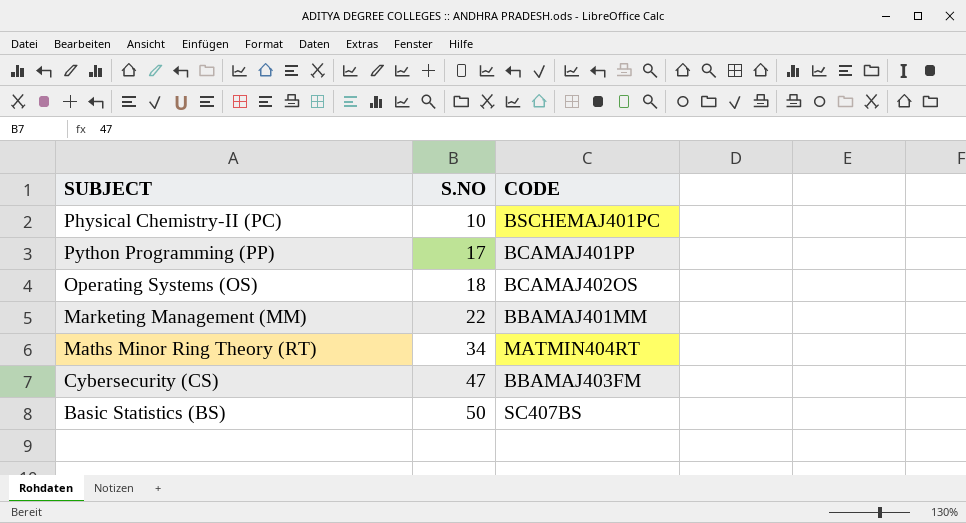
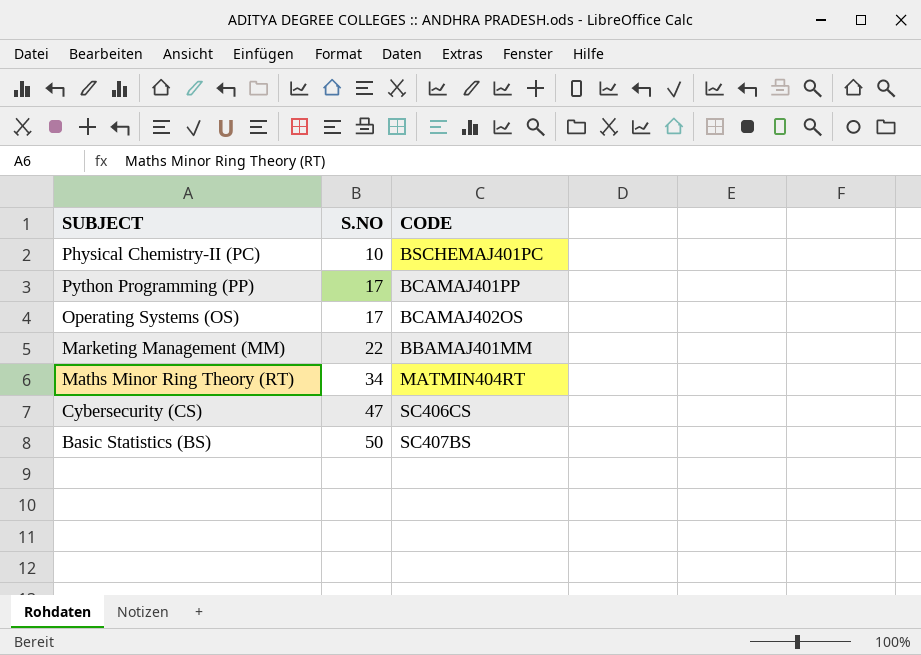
Operating Systems (OS) | S.NO: 18 -> 17
Cybersecurity (CS) | CODE: BBAMAJ403FM -> SC406CS

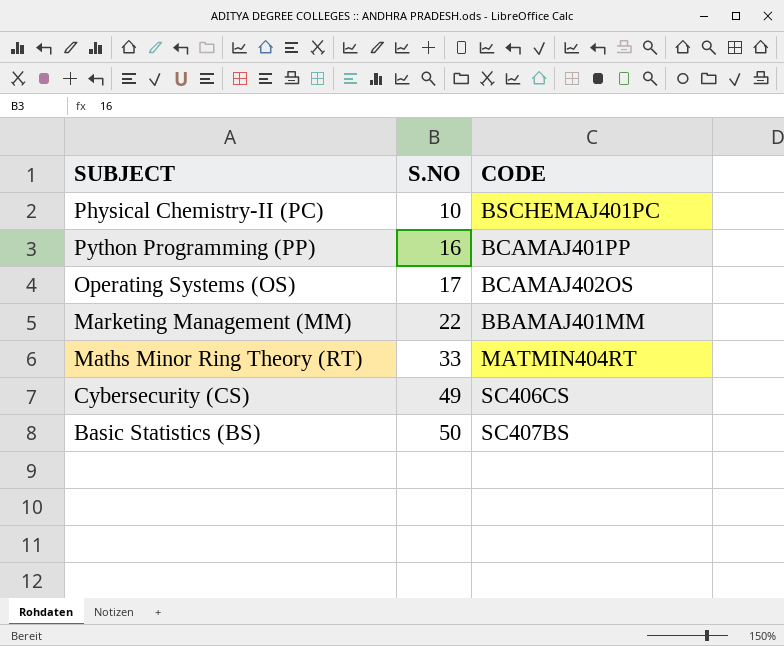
Python Programming (PP) | S.NO: 17 -> 16
Maths Minor Ring Theory (RT) | S.NO: 34 -> 33
Cybersecurity (CS) | S.NO: 47 -> 49

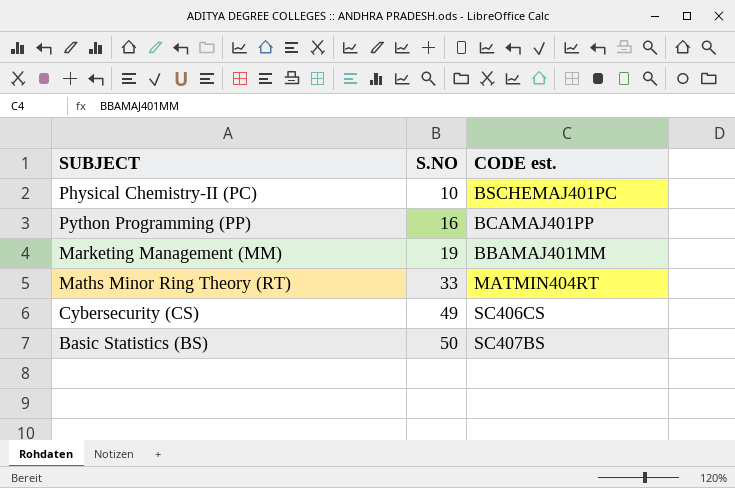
column name: CODE -> CODE est.
row Operating Systems (OS): 17 | BCAMAJ402OS -> none
Marketing Management (MM) | S.NO: 22 -> 19

